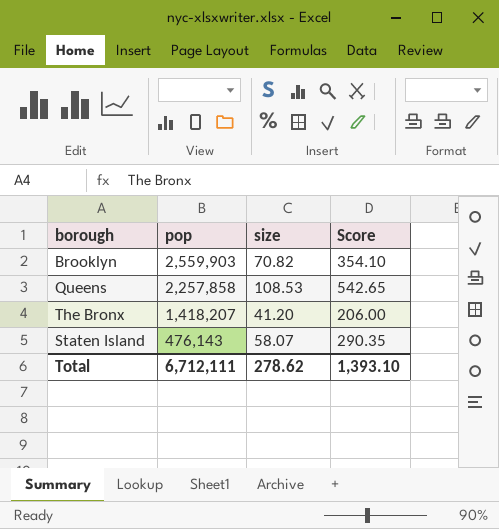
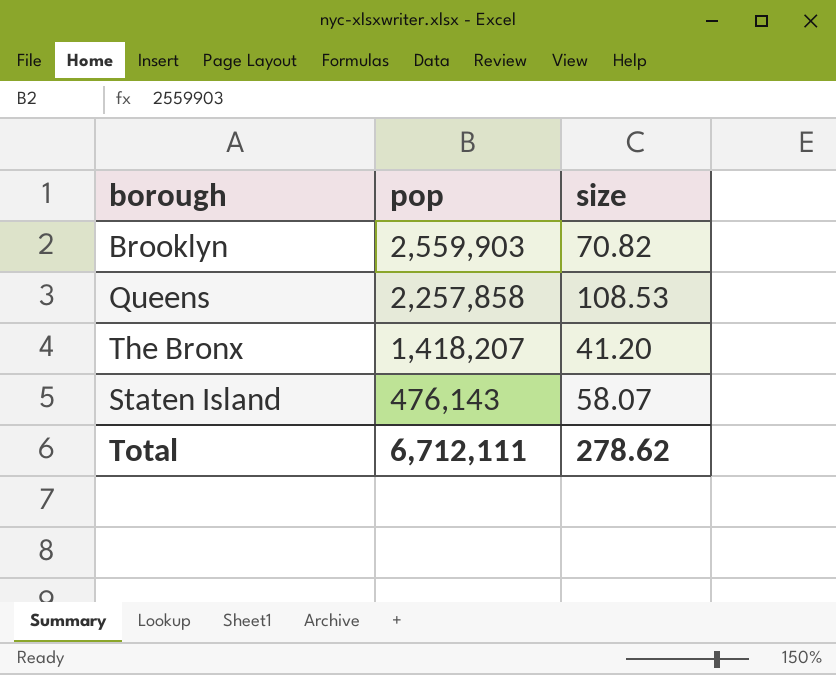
column Score | formula: [size] * 5 -> none

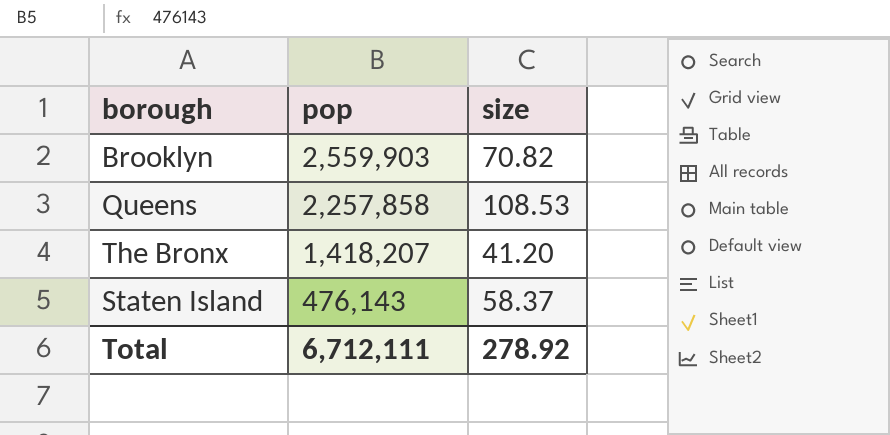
Staten Island | size: 58.07 -> 58.37
Total | size: 278.62 -> 278.92

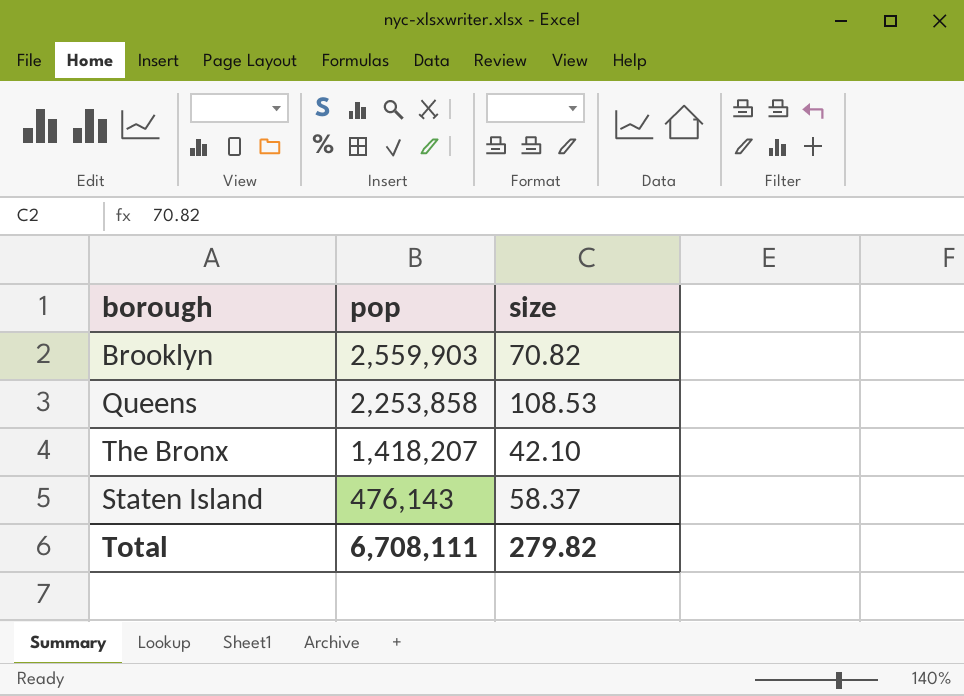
Queens | pop: 2,257,858 -> 2,253,858
The Bronx | size: 41.20 -> 42.10
Total | pop: 6,712,111 -> 6,708,111
Total | size: 278.92 -> 279.82

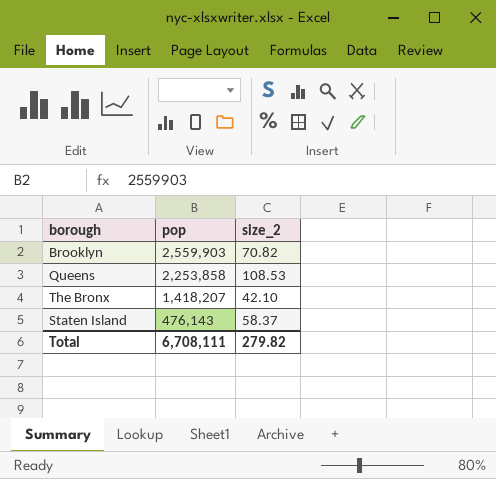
column name: size -> size_2

